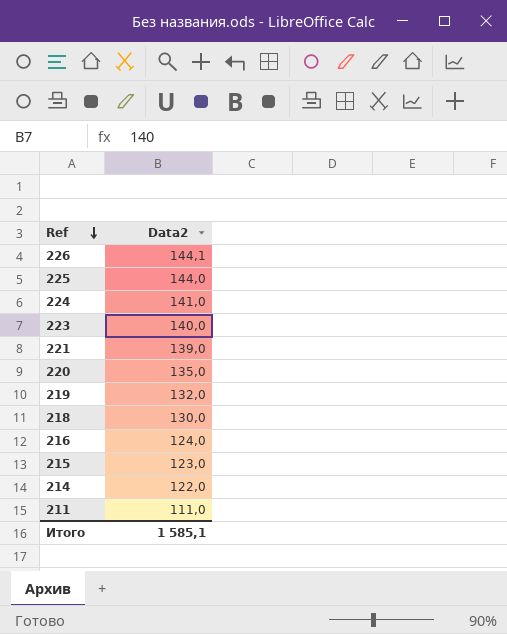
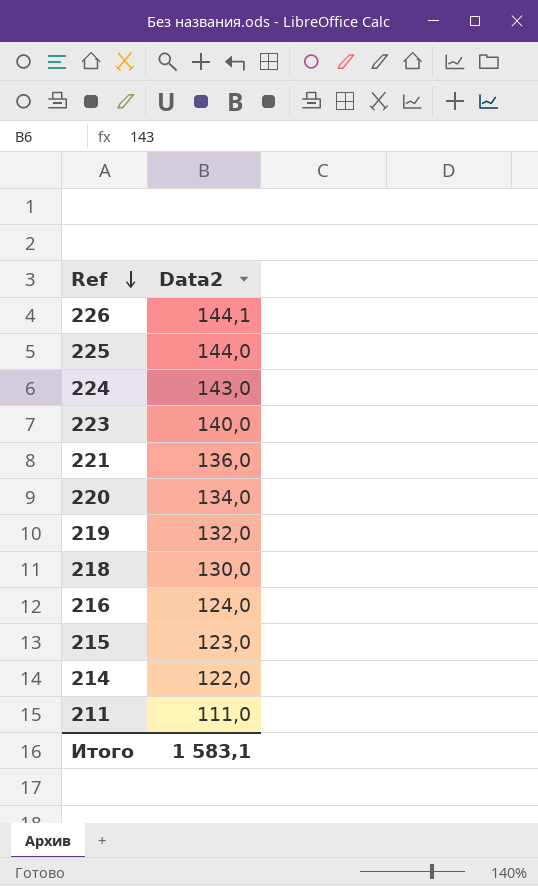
224 | Data2: 141,0 -> 143,0
221 | Data2: 139,0 -> 136,0
220 | Data2: 135,0 -> 134,0
Итого | Data2: 1 585,1 -> 1 583,1

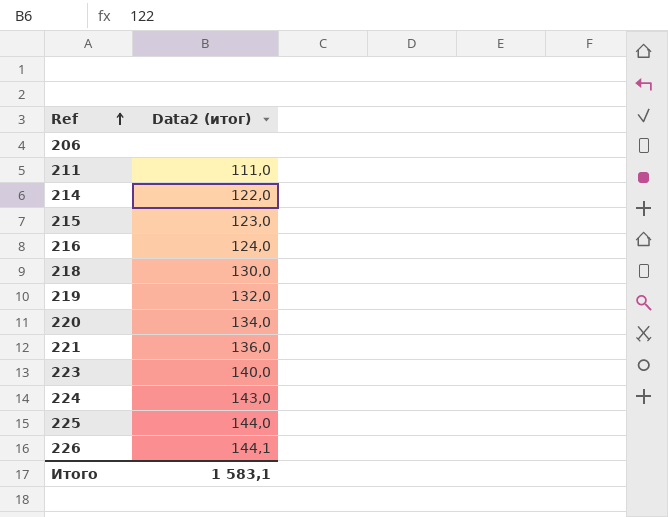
row order: Ref descending -> Ref ascending
column name: Data2 -> Data2 (итог)
row 206: none -> none

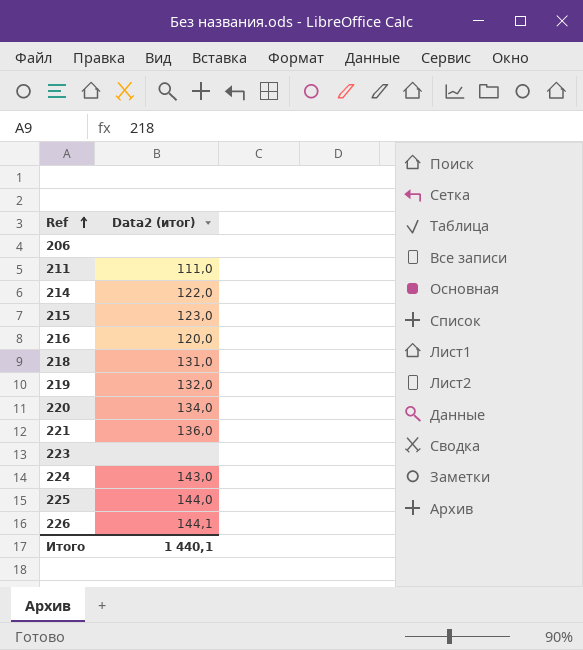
216 | Data2 (итог): 124,0 -> 120,0
218 | Data2 (итог): 130,0 -> 131,0
223 | Data2 (итог): 140,0 -> none
Итого | Data2 (итог): 1 583,1 -> 1 440,1

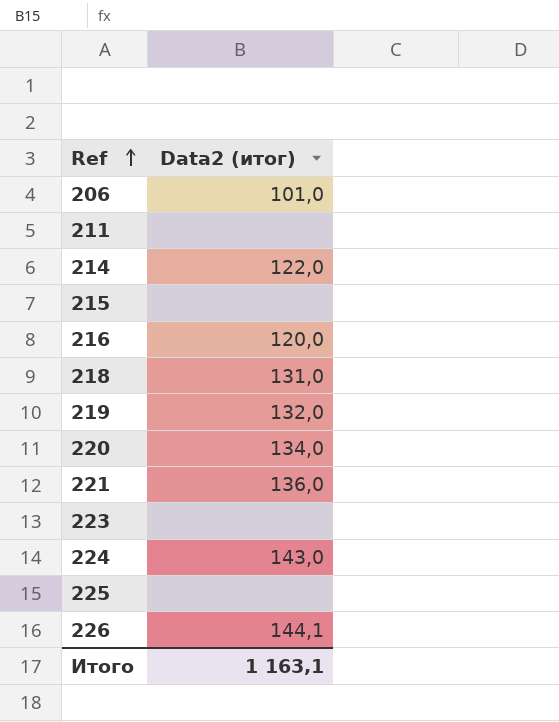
206 | Data2 (итог): none -> 101,0
211 | Data2 (итог): 111,0 -> none
215 | Data2 (итог): 123,0 -> none
225 | Data2 (итог): 144,0 -> none
Итого | Data2 (итог): 1 440,1 -> 1 163,1

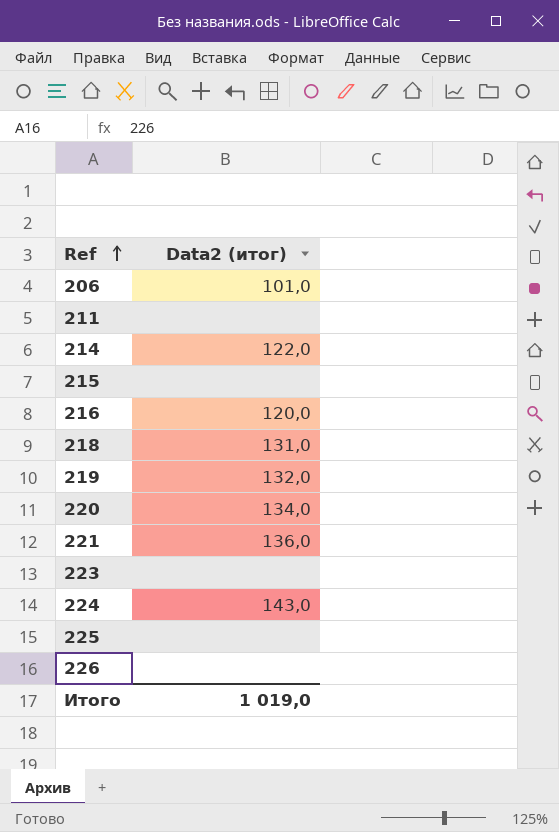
226 | Data2 (итог): 144,1 -> none
Итого | Data2 (итог): 1 163,1 -> 1 019,0

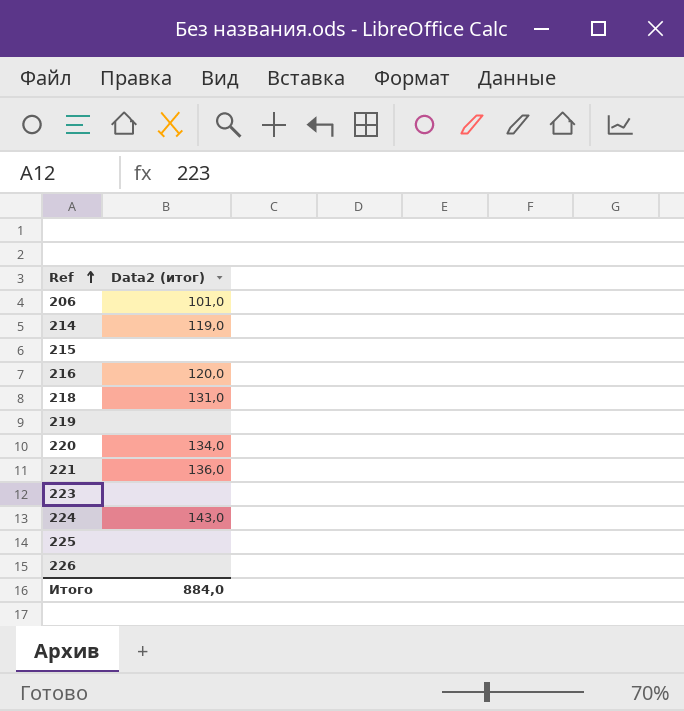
row 211: none -> none
214 | Data2 (итог): 122,0 -> 119,0
219 | Data2 (итог): 132,0 -> none
Итого | Data2 (итог): 1 019,0 -> 884,0

